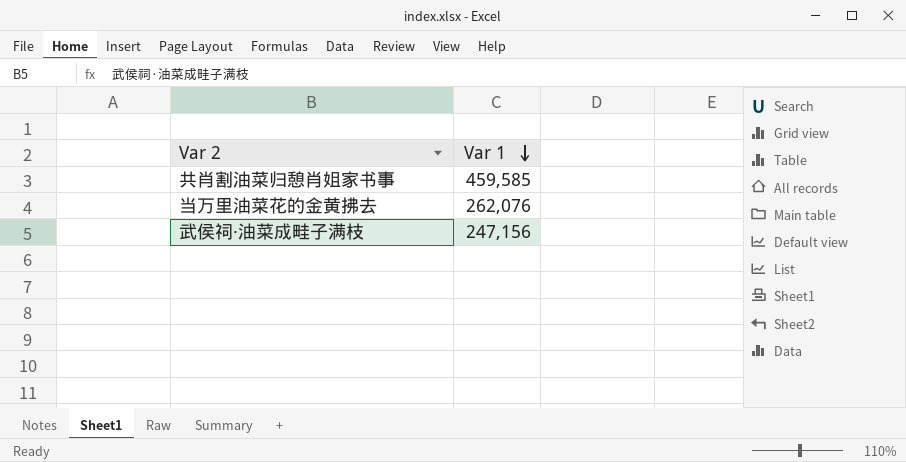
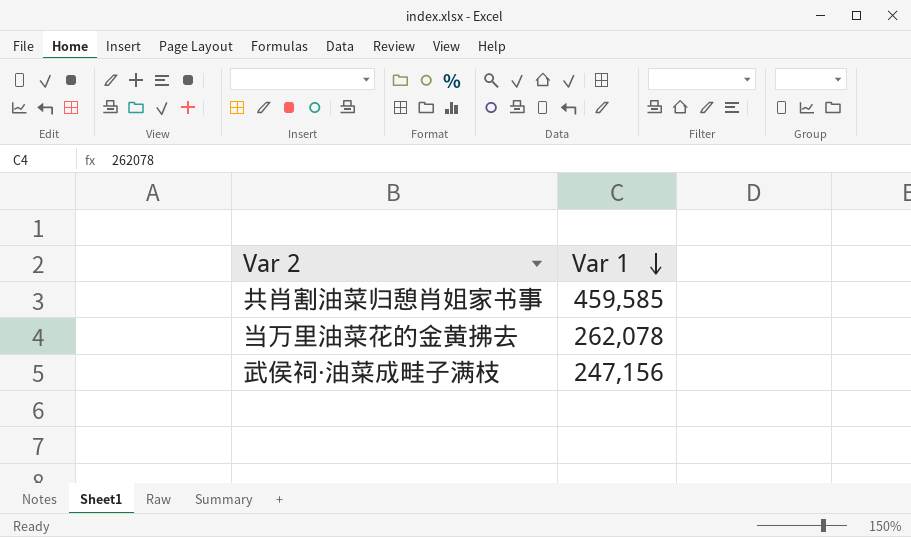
当万里油菜花的金黄拂去 | Var 1: 262,076 -> 262,078

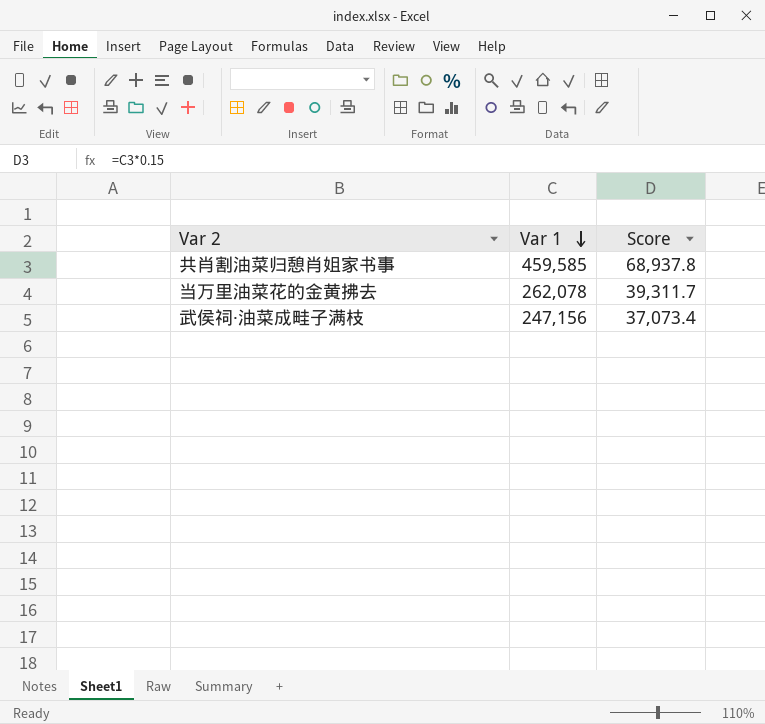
column Score | formula: none -> [Var 1] * 0.15

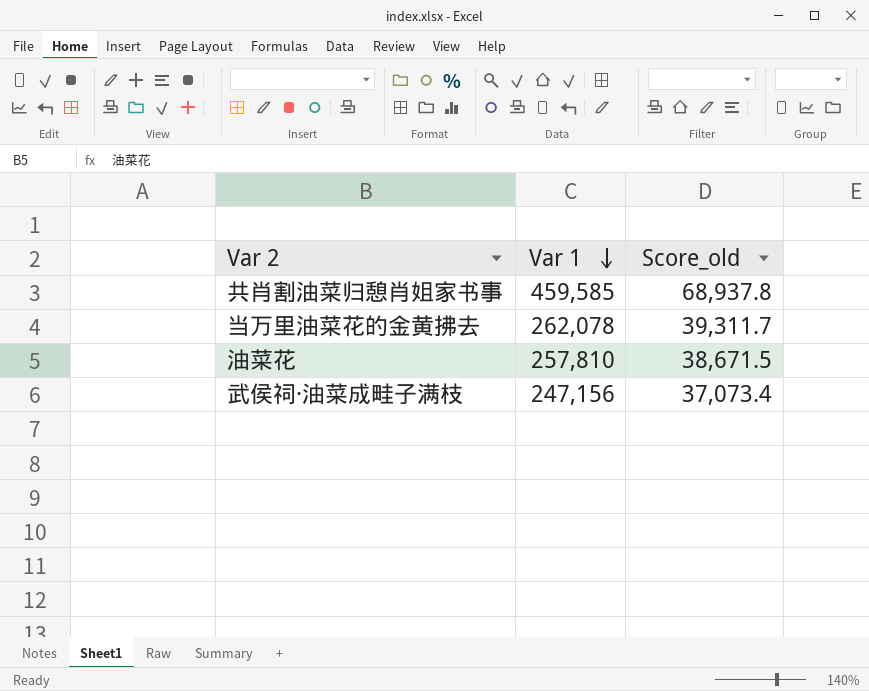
column name: Score -> Score_old
row 油菜花: none -> 257,810 | 38,671.5

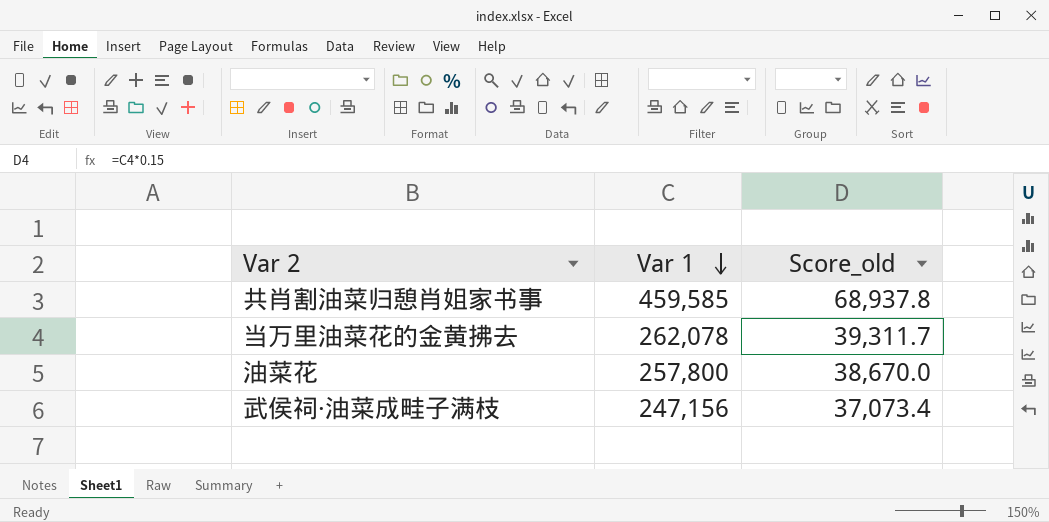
油菜花 | Var 1: 257,810 -> 257,800
油菜花 | Score_old: 38,671.5 -> 38,670.0

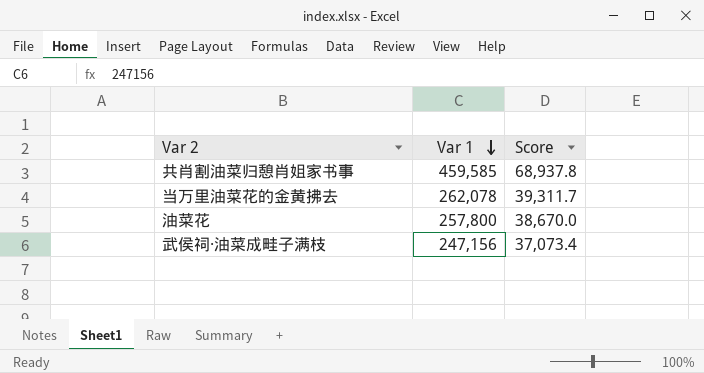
column name: Score_old -> Score

